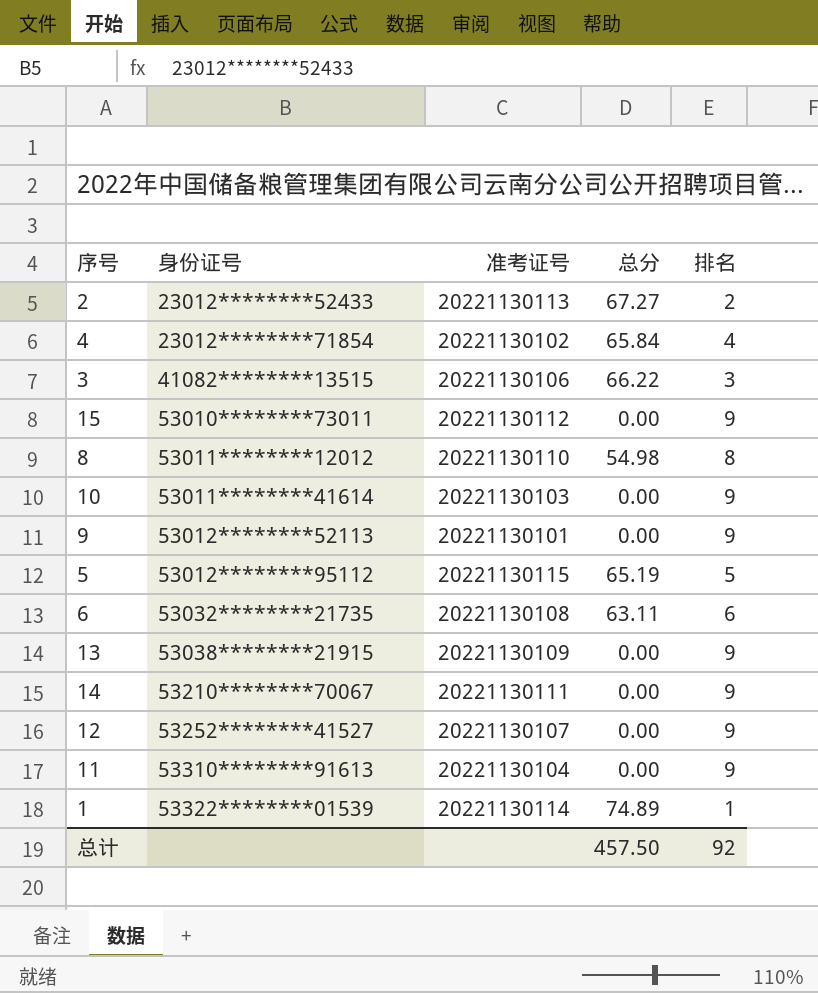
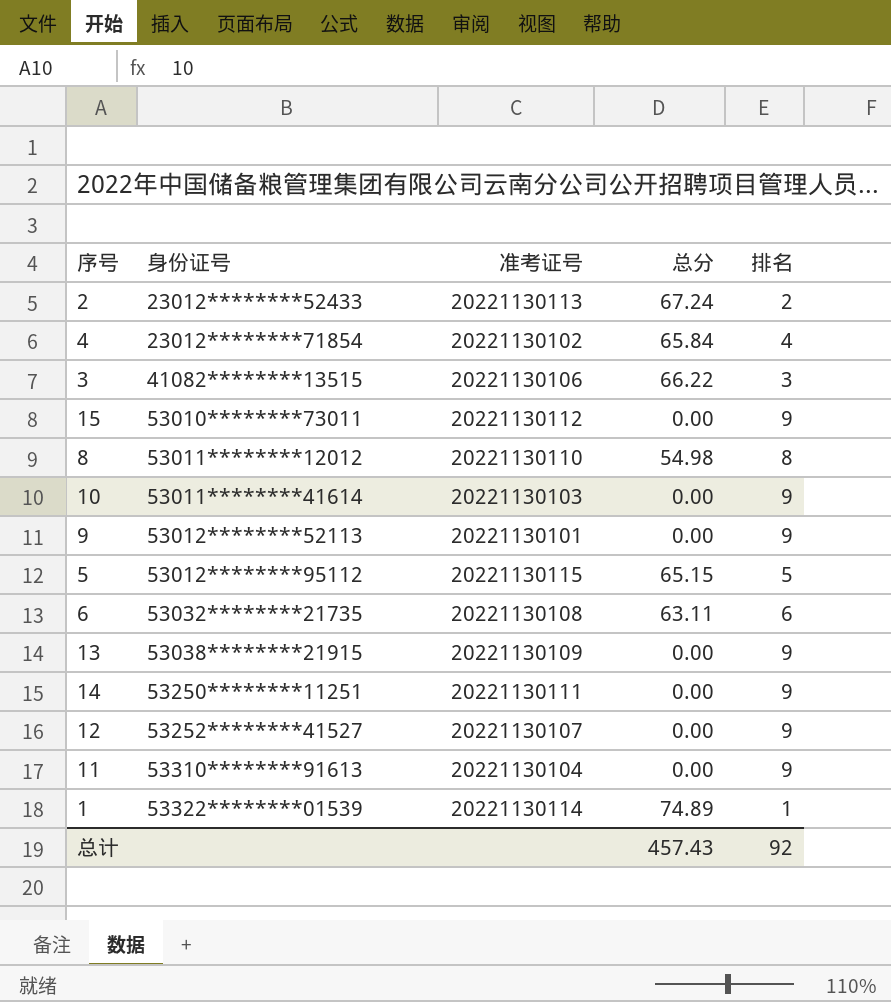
2 | 总分: 67.27 -> 67.24
5 | 总分: 65.19 -> 65.15
14 | 身份证号: 53210********70067 -> 53250********11251
总计 | 总分: 457.50 -> 457.43

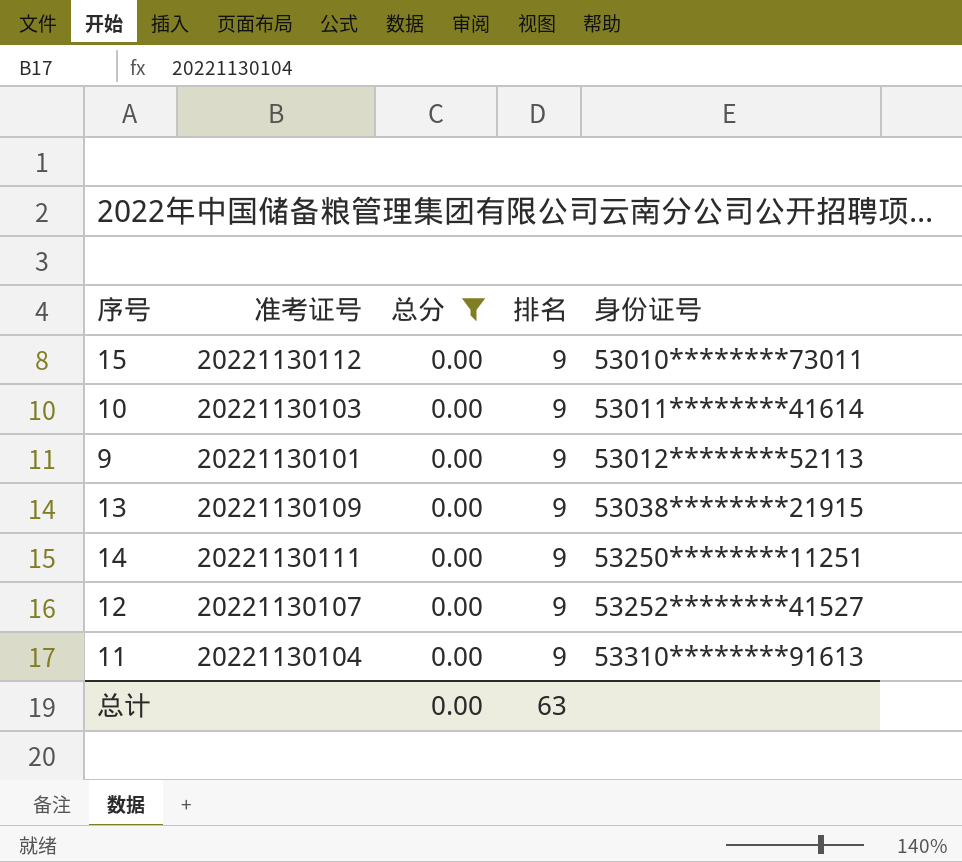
filter: none -> 总分 = 0.00
column 身份证号 | position: 2 -> 5
总计 | 总分: 457.43 -> 0.00
总计 | 排名: 92 -> 63

